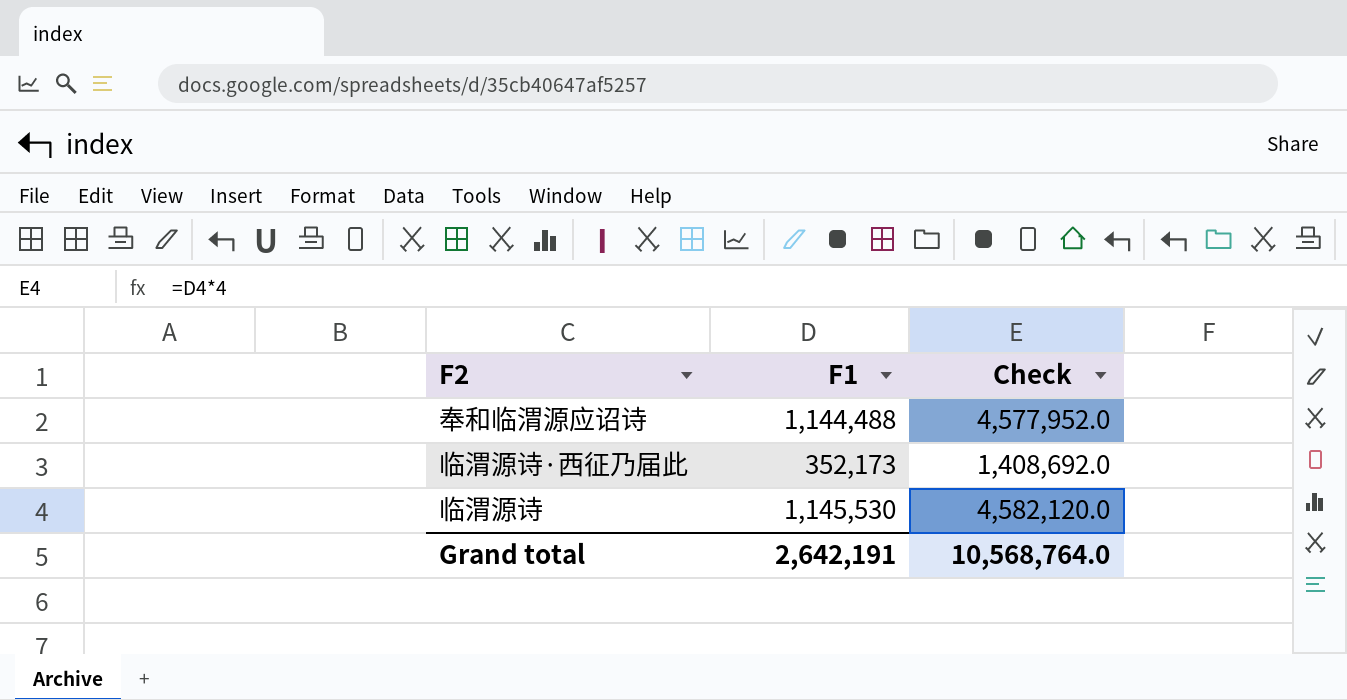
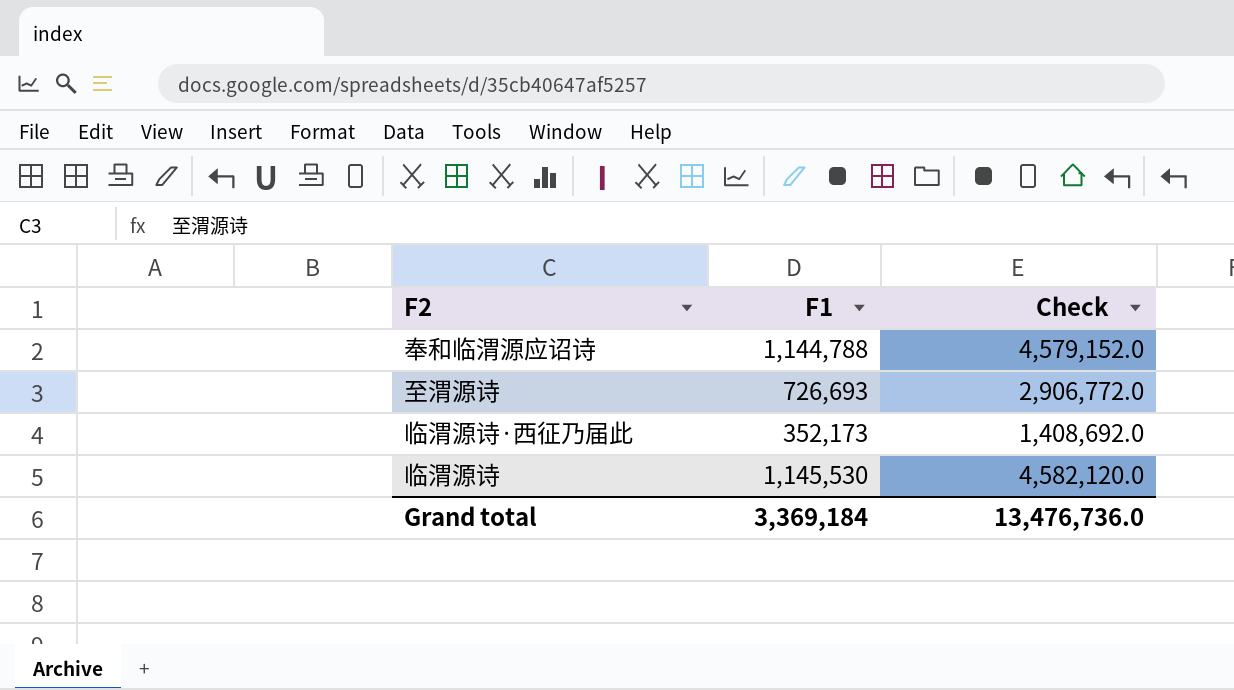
奉和临渭源应诏诗 | F1: 1,144,488 -> 1,144,788
奉和临渭源应诏诗 | Check: 4,577,952.0 -> 4,579,152.0
row 至渭源诗: none -> 726,693 | 2,906,772.0
Grand total | F1: 2,642,191 -> 3,369,184
Grand total | Check: 10,568,764.0 -> 13,476,736.0

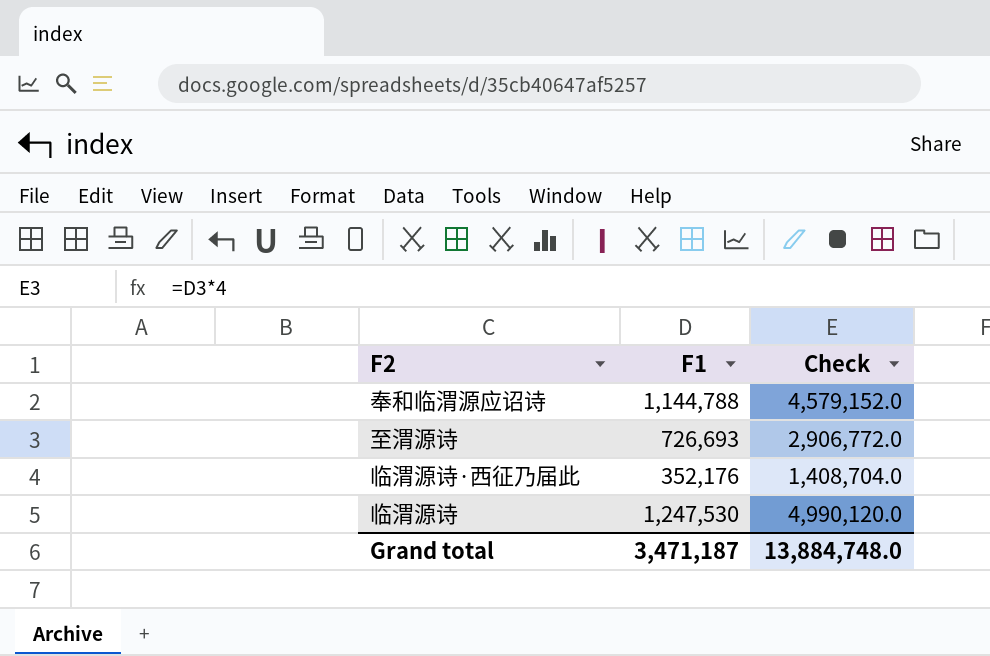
临渭源诗·西征乃届此 | F1: 352,173 -> 352,176
临渭源诗·西征乃届此 | Check: 1,408,692.0 -> 1,408,704.0
临渭源诗 | F1: 1,145,530 -> 1,247,530
临渭源诗 | Check: 4,582,120.0 -> 4,990,120.0
Grand total | F1: 3,369,184 -> 3,471,187
Grand total | Check: 13,476,736.0 -> 13,884,748.0

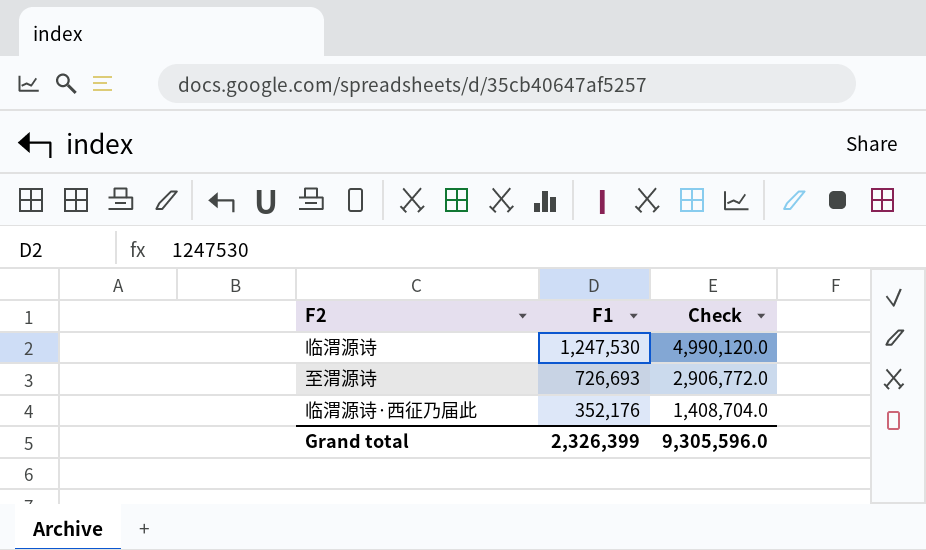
row order: none -> F1 descending
row 奉和临渭源应诏诗: 1,144,788 | 4,579,152.0 -> none
Grand total | F1: 3,471,187 -> 2,326,399
Grand total | Check: 13,884,748.0 -> 9,305,596.0

